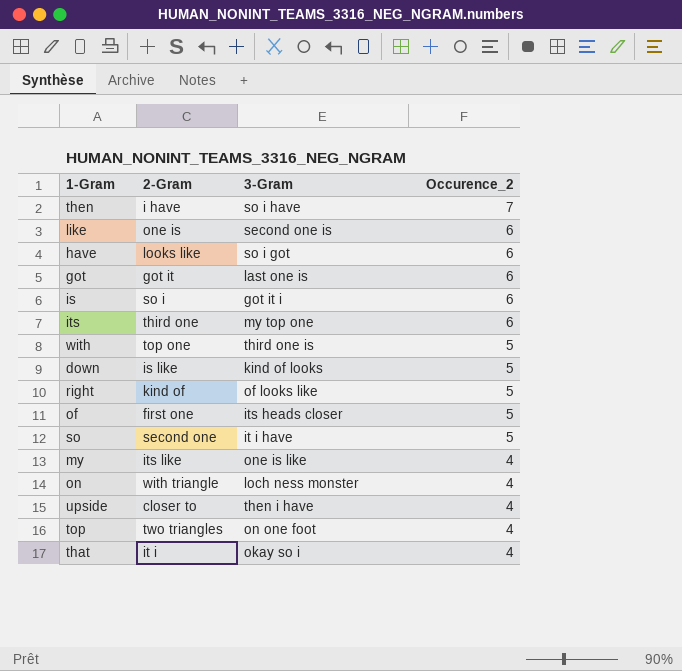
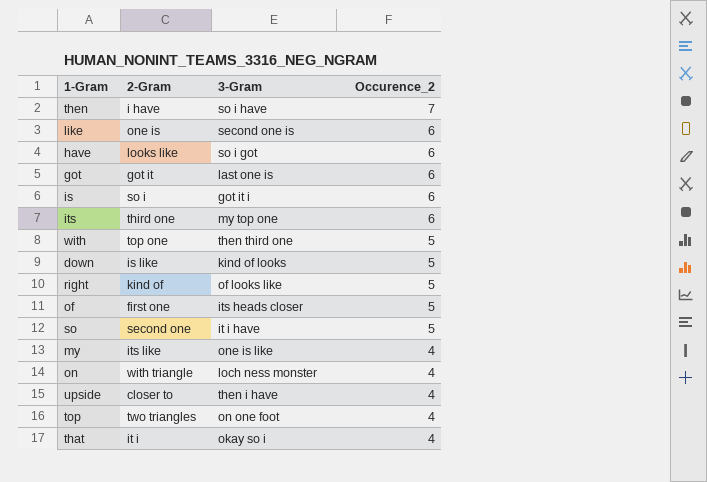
with | 3-Gram: third one is -> then third one

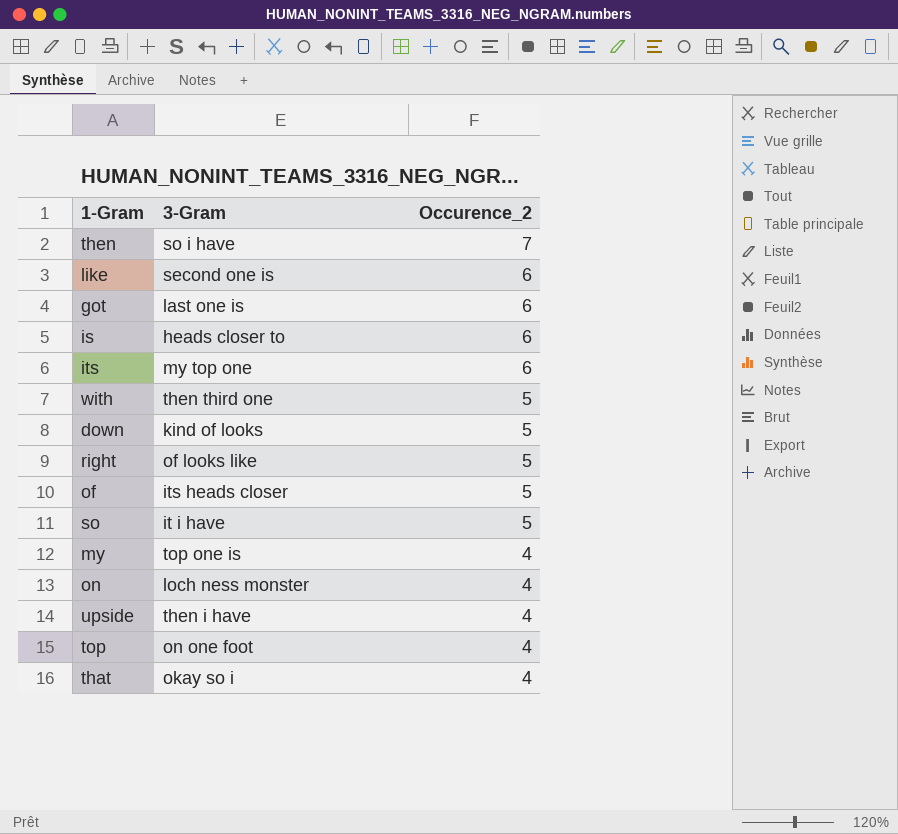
column 2-Gram | position: 2 -> none
row have: looks like | so i got | 6 -> none
is | 3-Gram: got it i -> heads closer to
my | 3-Gram: one is like -> top one is

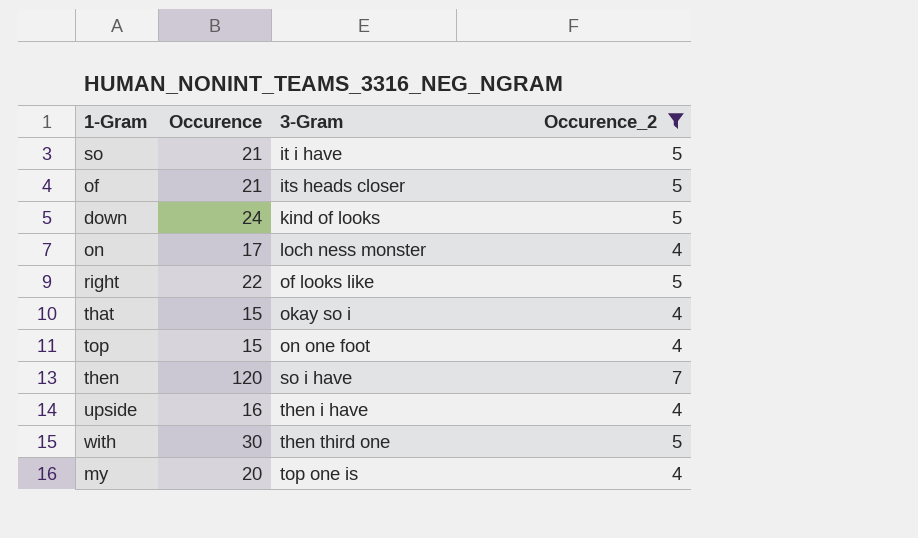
filter: none -> Occurence_2 != 6
row order: Occurence_2 descending -> 3-Gram ascending
column Occurence | position: none -> 2

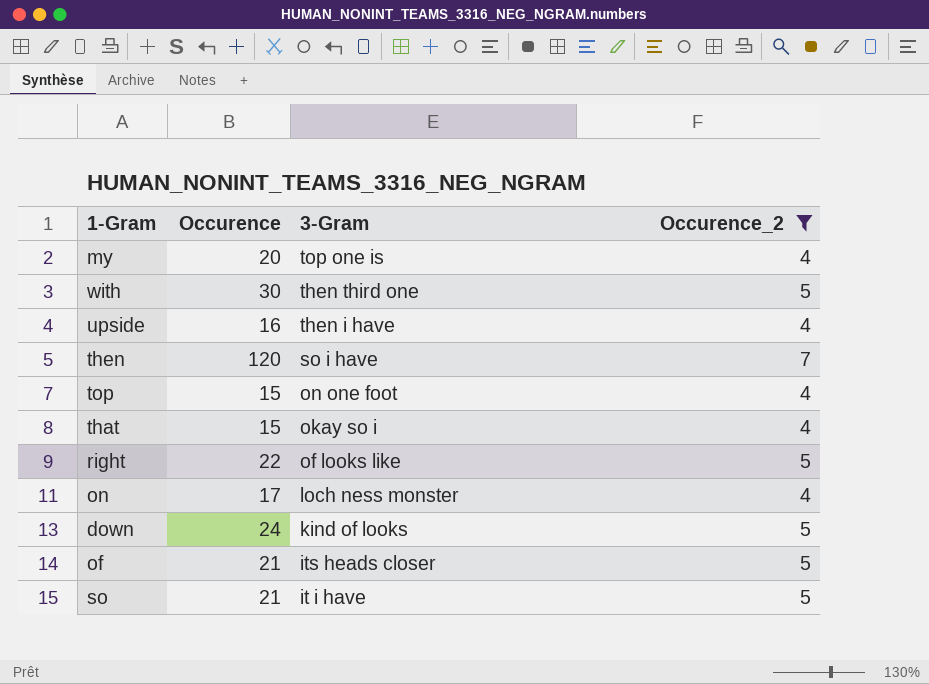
row order: 3-Gram ascending -> 3-Gram descending

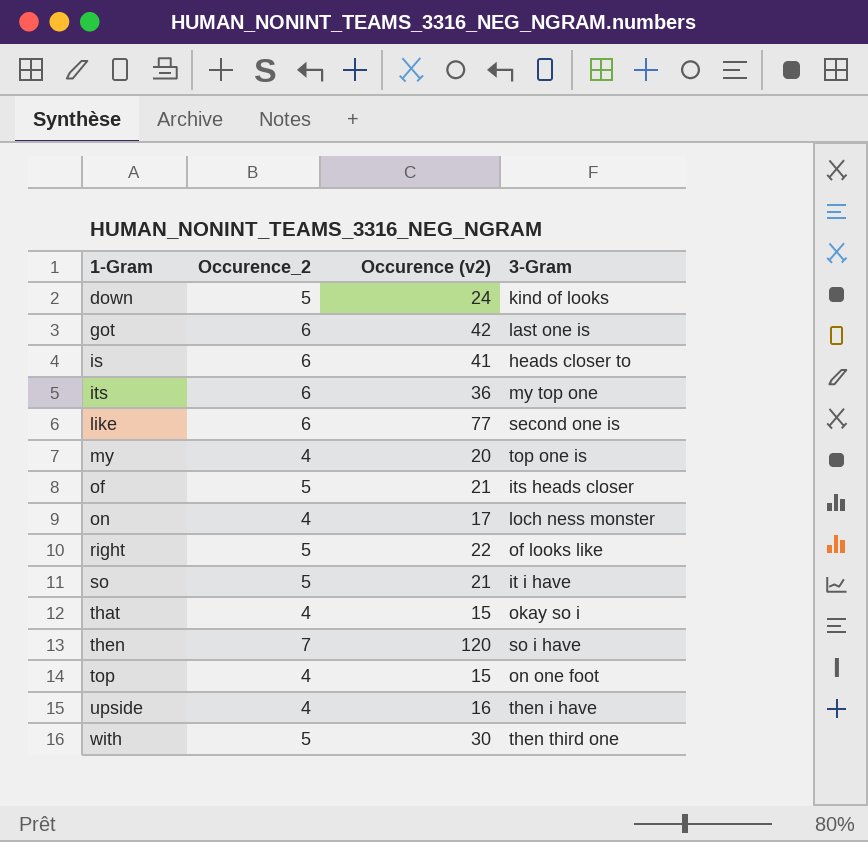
filter: Occurence_2 != 6 -> none
row order: 3-Gram descending -> 1-Gram ascending
column Occurence_2 | position: 4 -> 2
column name: Occurence -> Occurence (v2)

